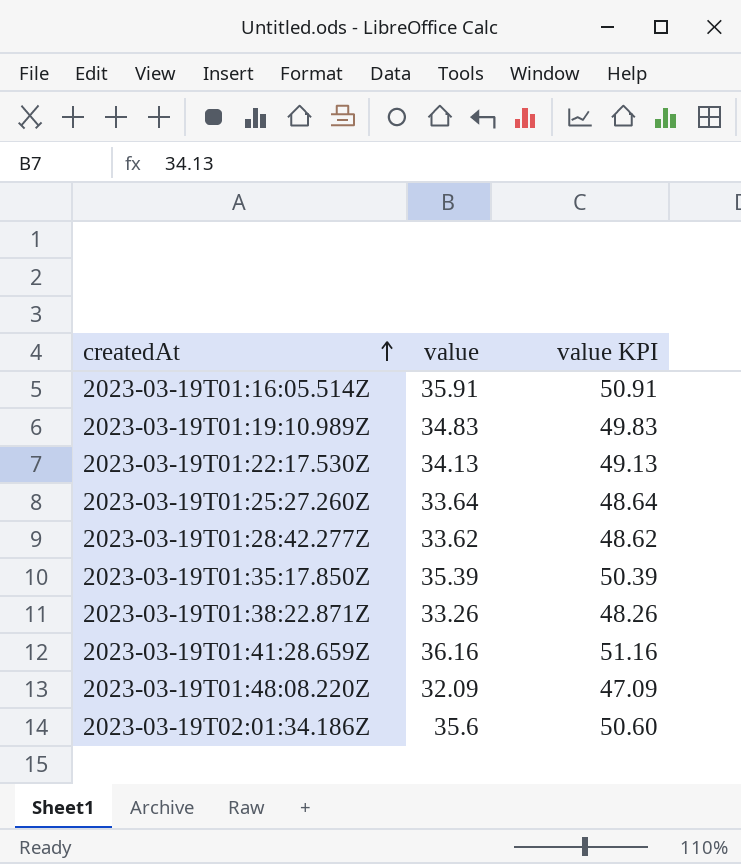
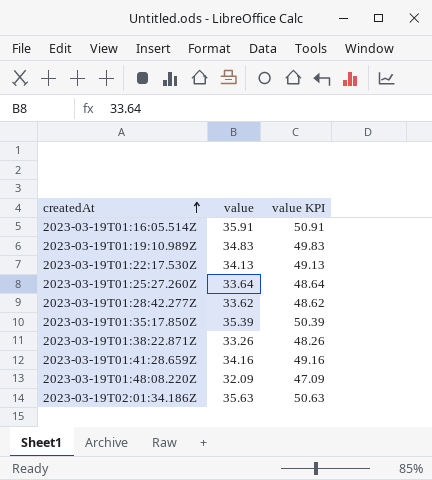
2023-03-19T01:41:28.659Z | value: 36.16 -> 34.16
2023-03-19T01:41:28.659Z | value KPI: 51.16 -> 49.16
2023-03-19T02:01:34.186Z | value: 35.6 -> 35.63
2023-03-19T02:01:34.186Z | value KPI: 50.60 -> 50.63

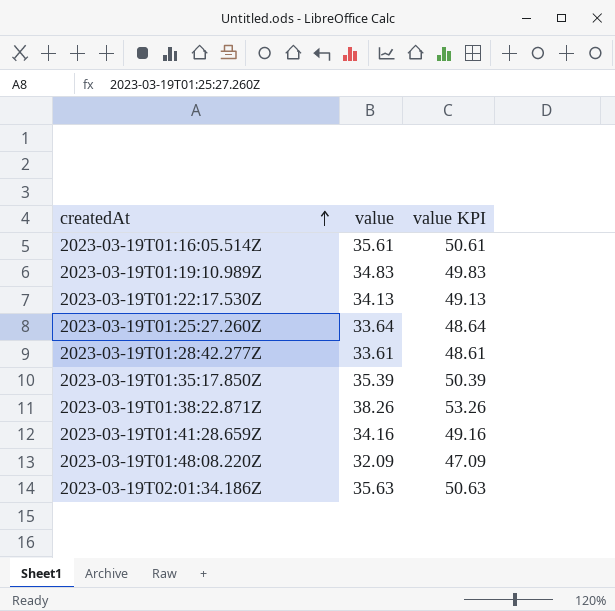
2023-03-19T01:16:05.514Z | value: 35.91 -> 35.61
2023-03-19T01:16:05.514Z | value KPI: 50.91 -> 50.61
2023-03-19T01:28:42.277Z | value: 33.62 -> 33.61
2023-03-19T01:28:42.277Z | value KPI: 48.62 -> 48.61
2023-03-19T01:38:22.871Z | value: 33.26 -> 38.26
2023-03-19T01:38:22.871Z | value KPI: 48.26 -> 53.26

